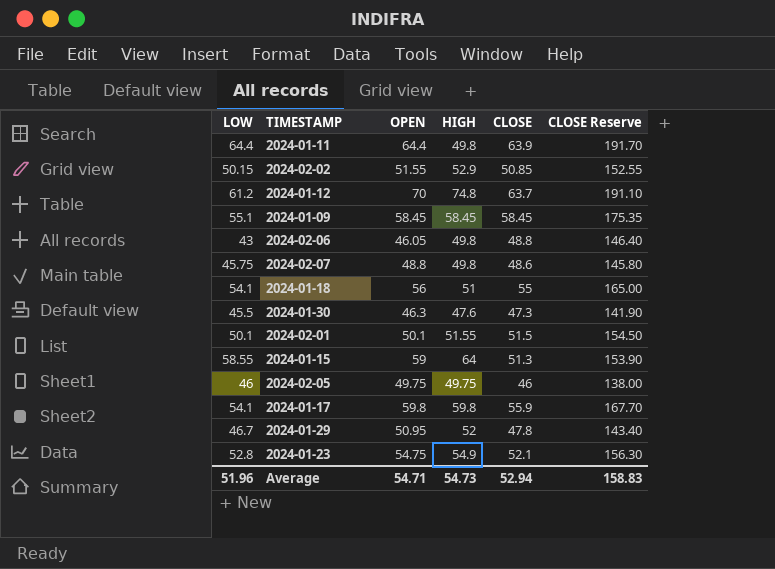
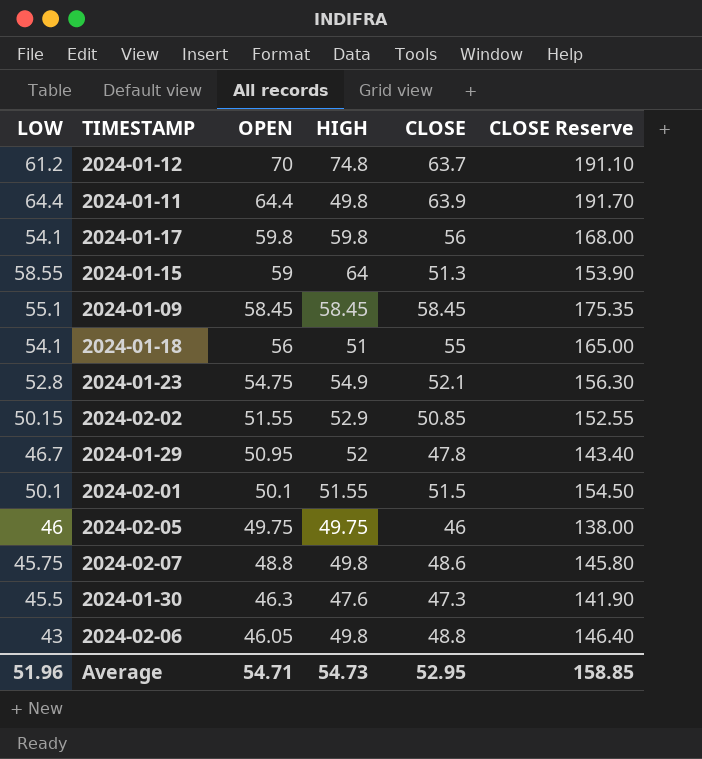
row order: none -> OPEN descending
2024-01-17 | CLOSE: 55.9 -> 56
2024-01-17 | CLOSE Reserve: 167.70 -> 168.00
Average | CLOSE: 52.94 -> 52.95
Average | CLOSE Reserve: 158.83 -> 158.85

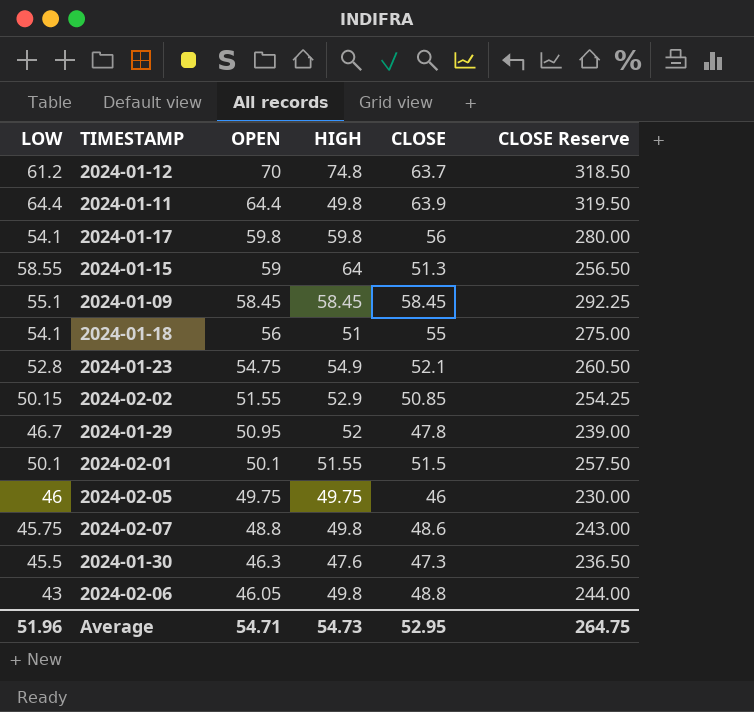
column CLOSE Reserve | formula: [CLOSE] * 3 -> [CLOSE] * 5
Average | CLOSE Reserve: 158.85 -> 264.75

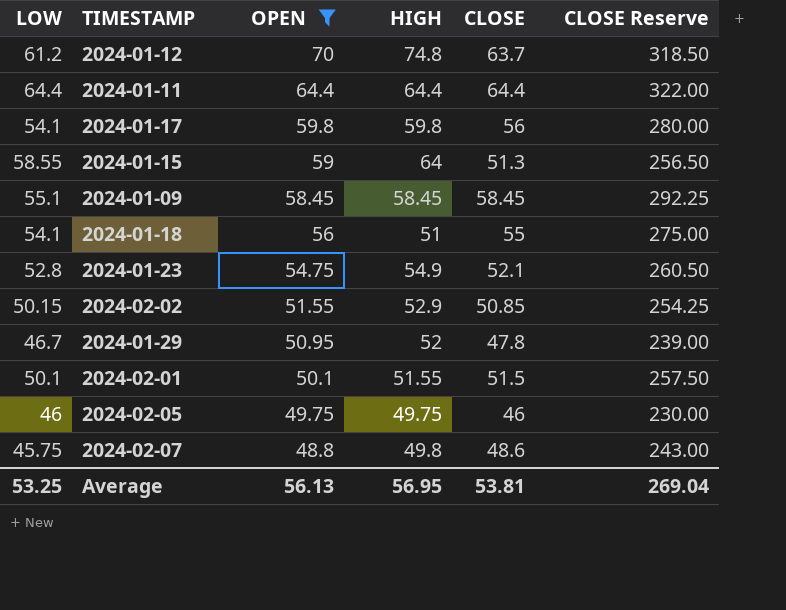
filter: none -> OPEN >= 48.8
2024-01-11 | HIGH: 49.8 -> 64.4
2024-01-11 | CLOSE: 63.9 -> 64.4
2024-01-11 | CLOSE Reserve: 319.50 -> 322.00
Average | LOW: 51.96 -> 53.25
Average | OPEN: 54.71 -> 56.13
Average | HIGH: 54.73 -> 56.95
Average | CLOSE: 52.95 -> 53.81
Average | CLOSE Reserve: 264.75 -> 269.04

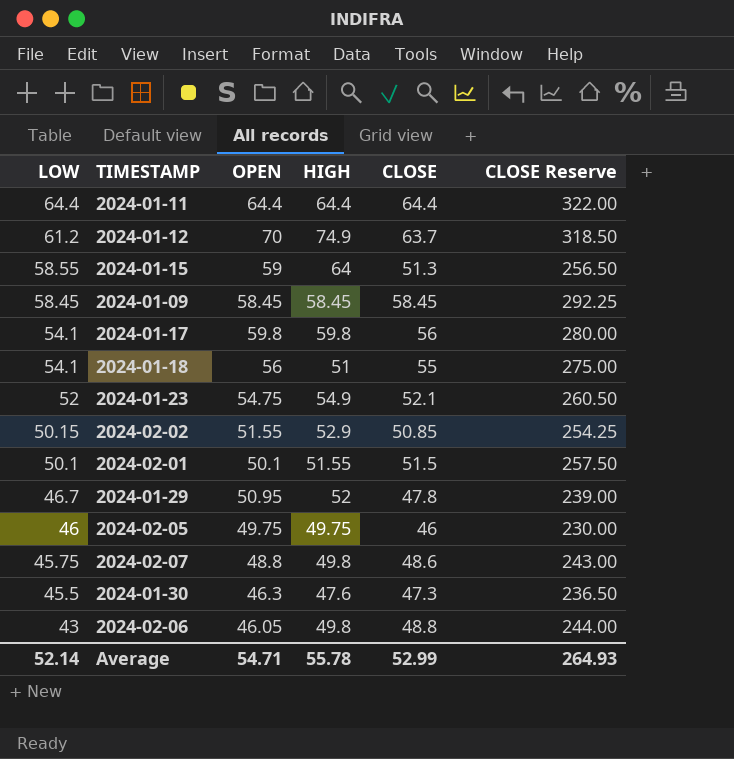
filter: OPEN >= 48.8 -> none
row order: OPEN descending -> LOW descending
2024-01-12 | HIGH: 74.8 -> 74.9
2024-01-09 | LOW: 55.1 -> 58.45
2024-01-23 | LOW: 52.8 -> 52
Average | LOW: 53.25 -> 52.14
Average | OPEN: 56.13 -> 54.71
Average | HIGH: 56.95 -> 55.78
Average | CLOSE: 53.81 -> 52.99
Average | CLOSE Reserve: 269.04 -> 264.93

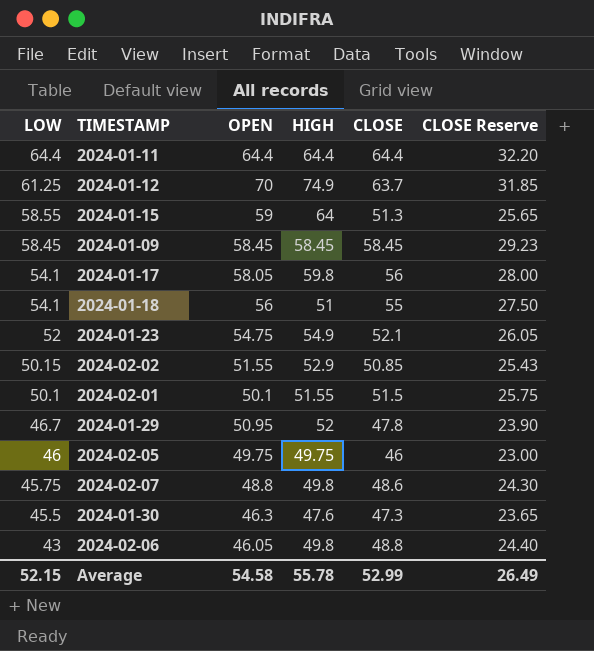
column CLOSE Reserve | formula: [CLOSE] * 5 -> [CLOSE] * 0.5
2024-01-12 | LOW: 61.2 -> 61.25
2024-01-17 | OPEN: 59.8 -> 58.05
Average | LOW: 52.14 -> 52.15
Average | OPEN: 54.71 -> 54.58
Average | CLOSE Reserve: 264.93 -> 26.49

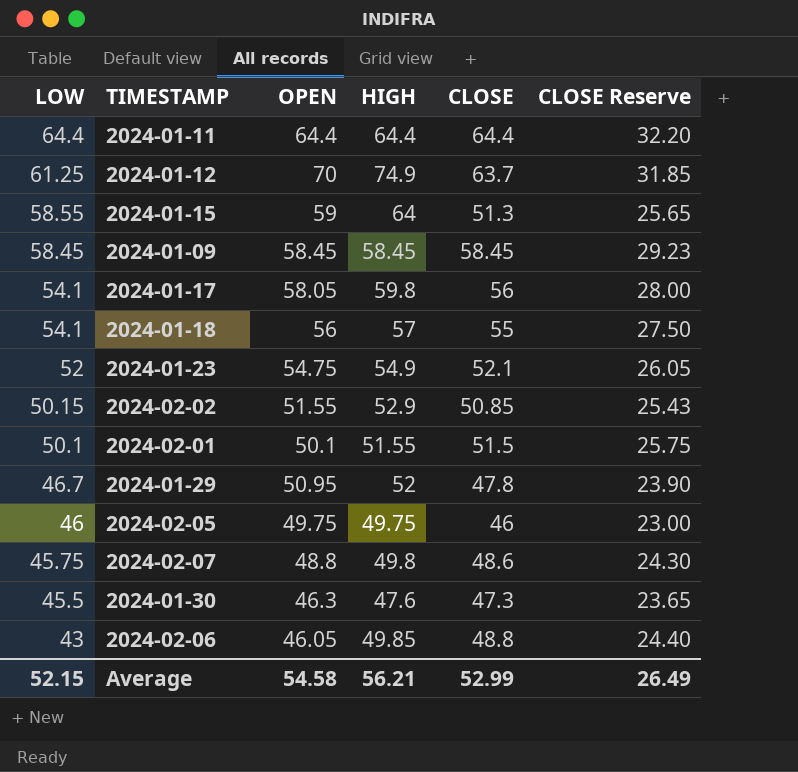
2024-01-18 | HIGH: 51 -> 57
2024-02-06 | HIGH: 49.8 -> 49.85
Average | HIGH: 55.78 -> 56.21

